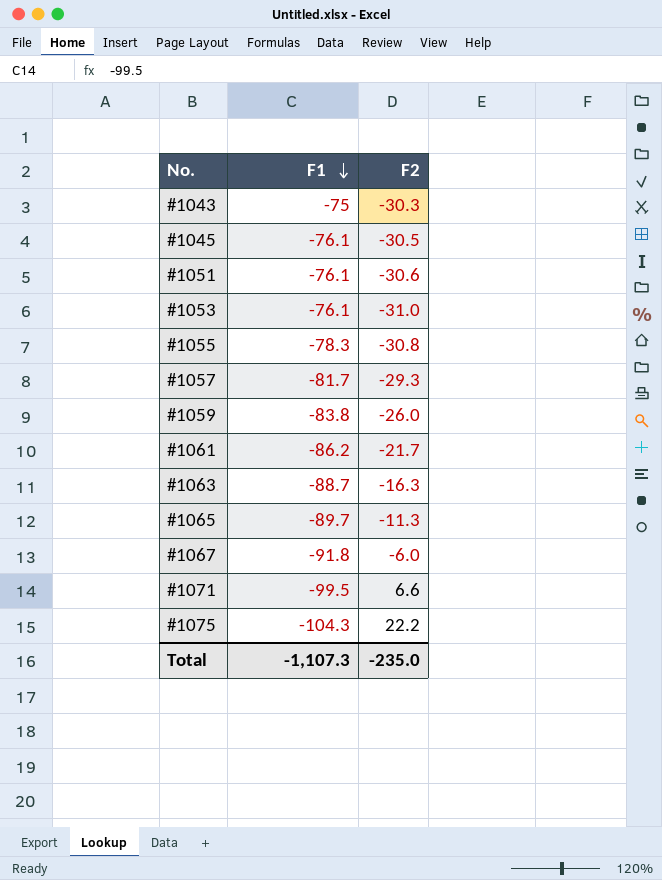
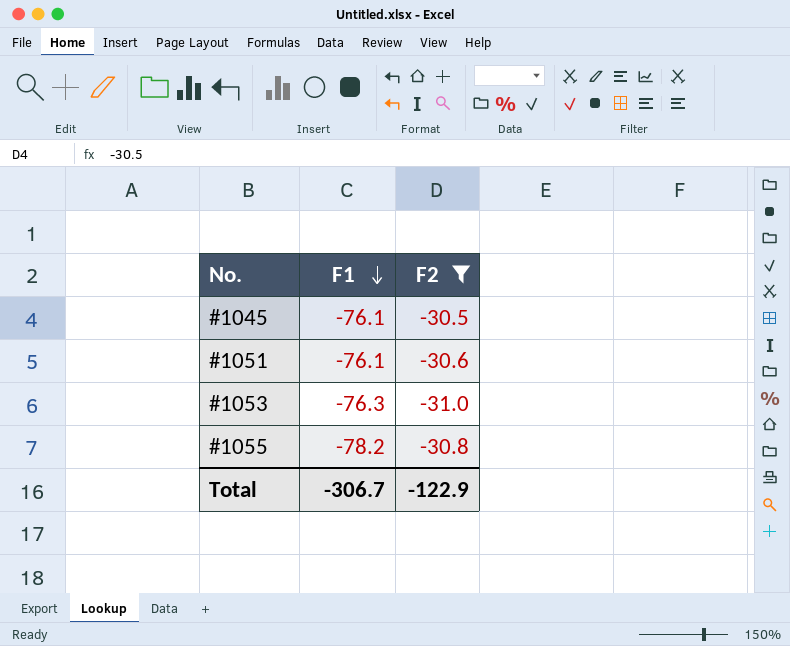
filter: none -> F2 <= -30.5
#1053 | F1: -76.1 -> -76.3
#1055 | F1: -78.3 -> -78.2
Total | F1: -1,107.3 -> -306.7
Total | F2: -235.0 -> -122.9

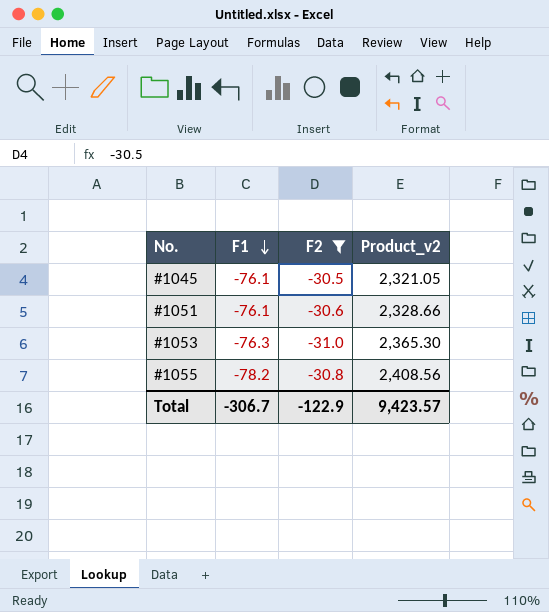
column Product_v2 | formula: none -> [F1] * [F2]

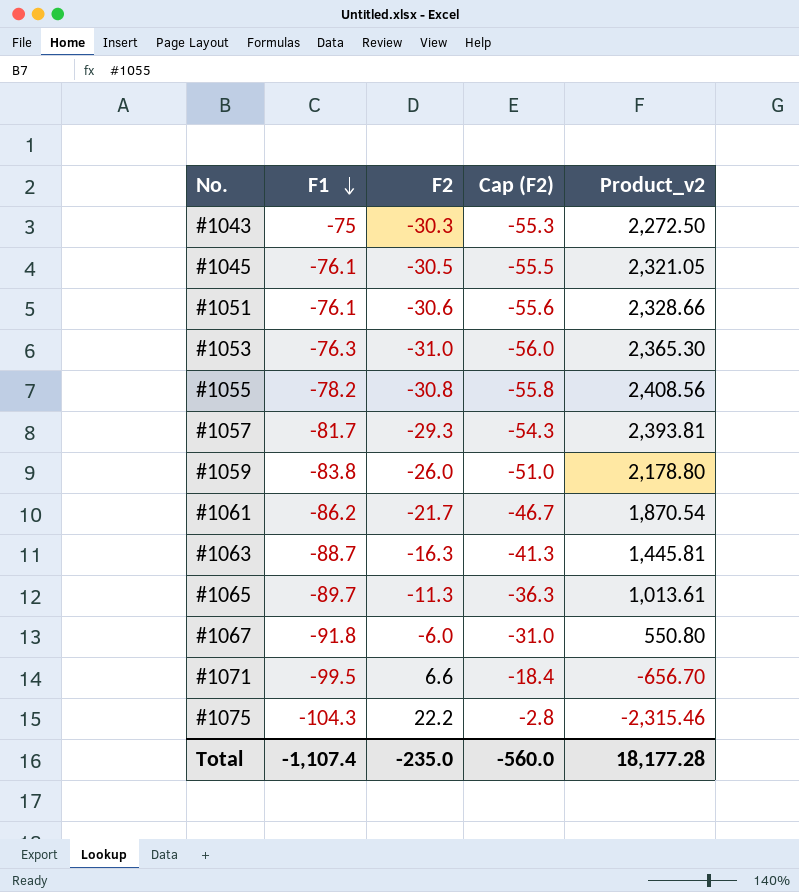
filter: F2 <= -30.5 -> none
column Cap (F2) | formula: none -> [F2] - 25
Total | F1: -306.7 -> -1,107.4
Total | F2: -122.9 -> -235.0
Total | Product_v2: 9,423.57 -> 18,177.28

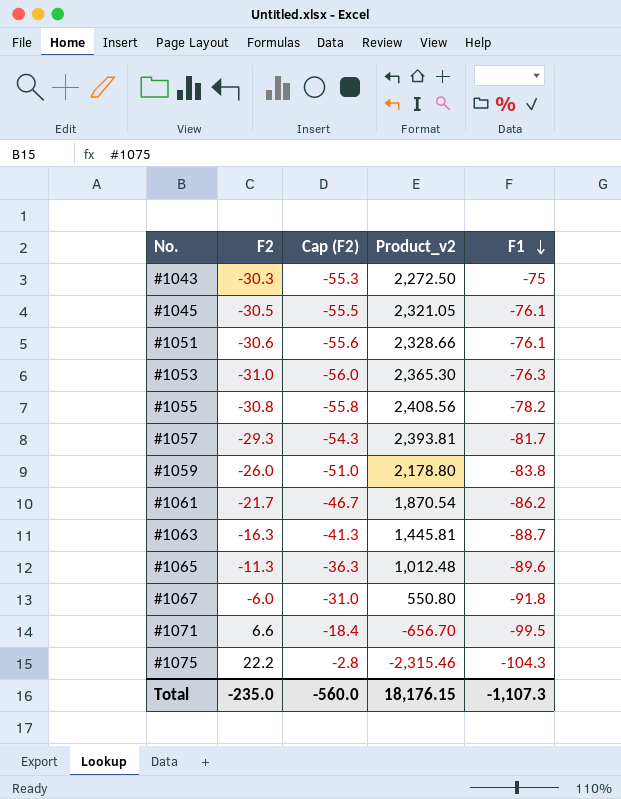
column F1 | position: 2 -> 5
#1065 | Product_v2: 1,013.61 -> 1,012.48
#1065 | F1: -89.7 -> -89.6
Total | Product_v2: 18,177.28 -> 18,176.15
Total | F1: -1,107.4 -> -1,107.3

